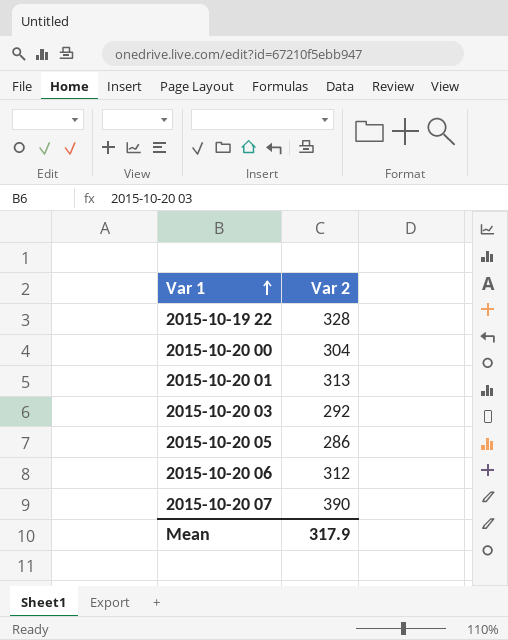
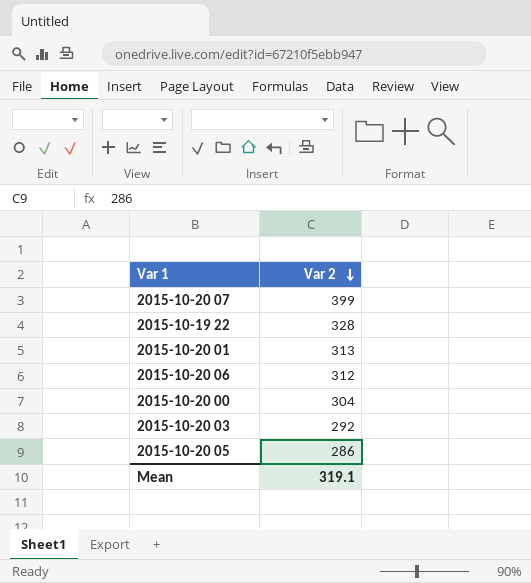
row order: Var 1 ascending -> Var 2 descending
2015-10-20 07 | Var 2: 390 -> 399
Mean | Var 2: 317.9 -> 319.1

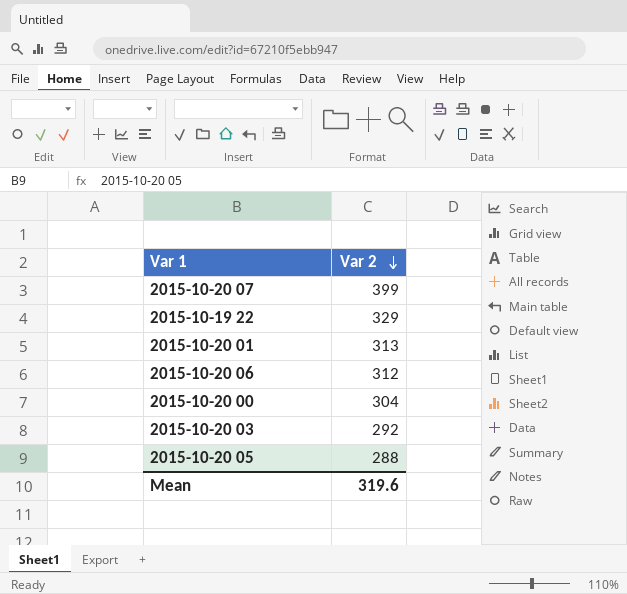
2015-10-19 22 | Var 2: 328 -> 329
2015-10-20 05 | Var 2: 286 -> 288
Mean | Var 2: 319.1 -> 319.6

